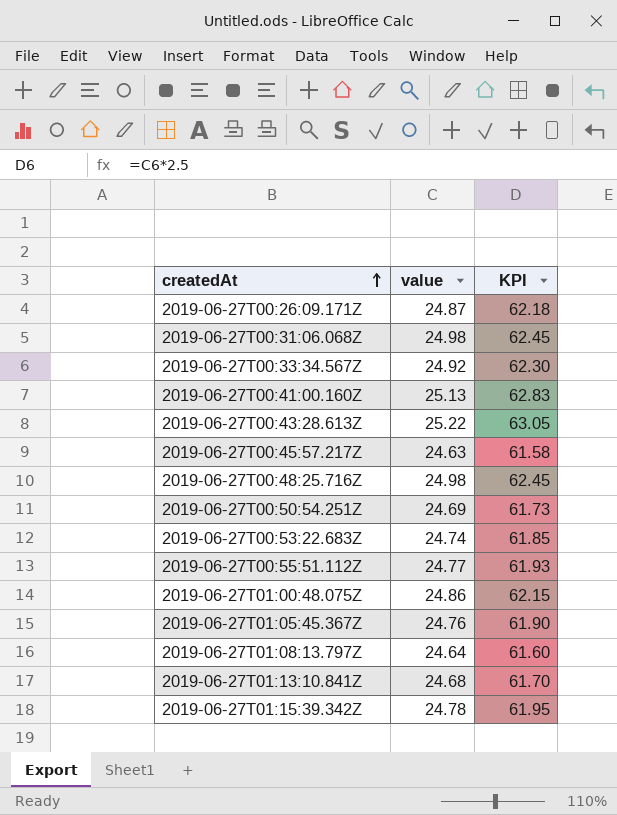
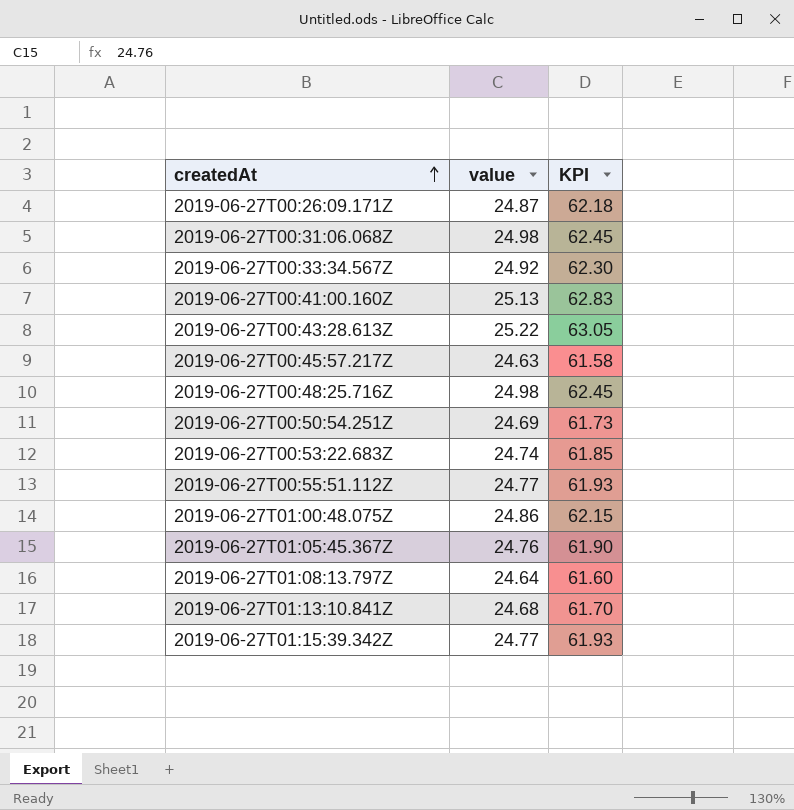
2019-06-27T01:15:39.342Z | value: 24.78 -> 24.77
2019-06-27T01:15:39.342Z | KPI: 61.95 -> 61.93

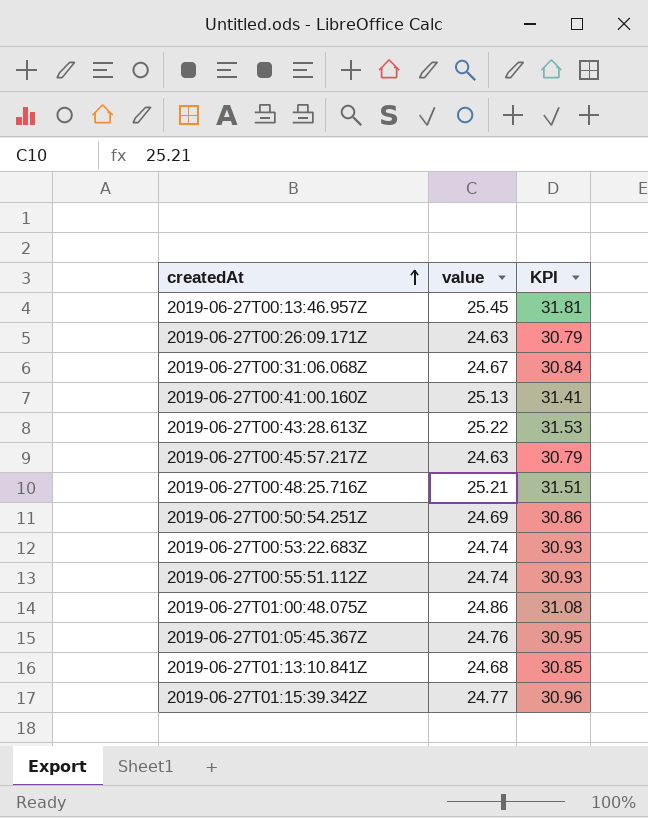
column KPI | formula: [value] * 2.5 -> [value] * 1.25
row 2019-06-27T00:33:34.567Z: 24.92 | 62.30 -> none
row 2019-06-27T01:08:13.797Z: 24.64 | 61.60 -> none
row 2019-06-27T00:13:46.957Z: none -> 25.45 | 31.81
2019-06-27T00:26:09.171Z | value: 24.87 -> 24.63
2019-06-27T00:31:06.068Z | value: 24.98 -> 24.67
2019-06-27T00:48:25.716Z | value: 24.98 -> 25.21
2019-06-27T00:55:51.112Z | value: 24.77 -> 24.74

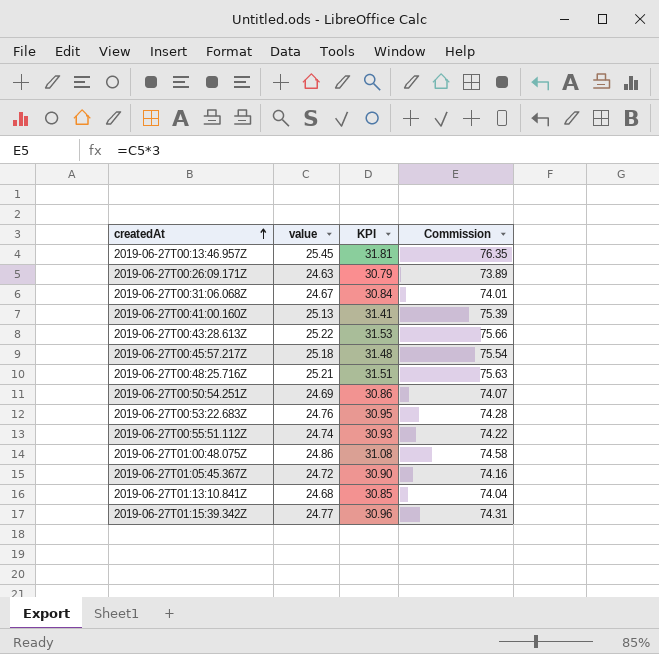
column Commission | formula: none -> [value] * 3
2019-06-27T00:45:57.217Z | value: 24.63 -> 25.18
2019-06-27T00:45:57.217Z | KPI: 30.79 -> 31.48
2019-06-27T00:53:22.683Z | value: 24.74 -> 24.76
2019-06-27T00:53:22.683Z | KPI: 30.93 -> 30.95
2019-06-27T01:05:45.367Z | value: 24.76 -> 24.72
2019-06-27T01:05:45.367Z | KPI: 30.95 -> 30.90

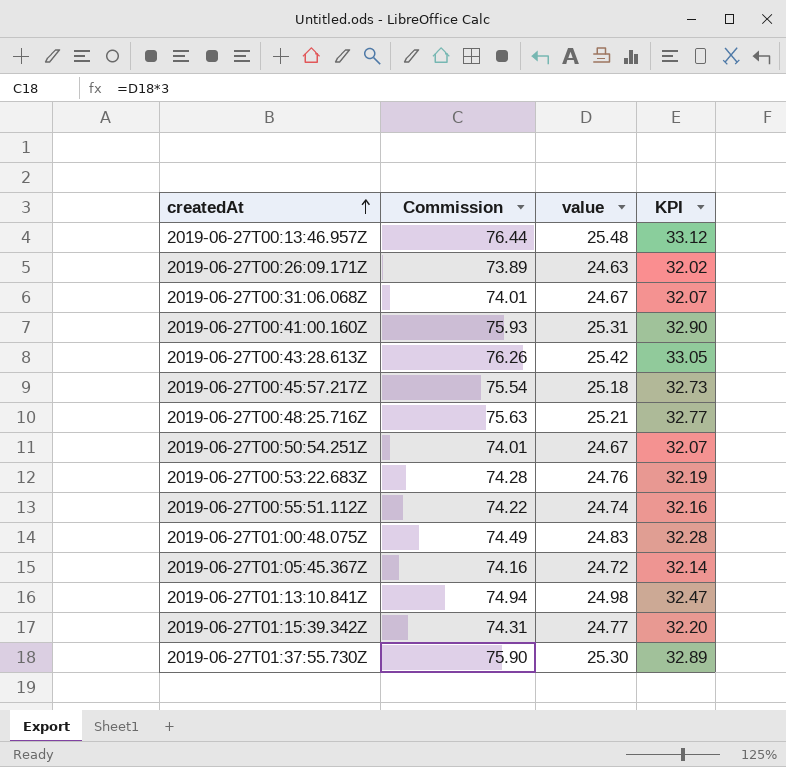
column Commission | position: 4 -> 2
column KPI | formula: [value] * 1.25 -> [value] * 1.3
2019-06-27T00:13:46.957Z | Commission: 76.35 -> 76.44
2019-06-27T00:13:46.957Z | value: 25.45 -> 25.48
2019-06-27T00:41:00.160Z | Commission: 75.39 -> 75.93
2019-06-27T00:41:00.160Z | value: 25.13 -> 25.31
2019-06-27T00:43:28.613Z | Commission: 75.66 -> 76.26
2019-06-27T00:43:28.613Z | value: 25.22 -> 25.42
2019-06-27T00:50:54.251Z | Commission: 74.07 -> 74.01
2019-06-27T00:50:54.251Z | value: 24.69 -> 24.67
2019-06-27T01:00:48.075Z | Commission: 74.58 -> 74.49
2019-06-27T01:00:48.075Z | value: 24.86 -> 24.83
2019-06-27T01:13:10.841Z | Commission: 74.04 -> 74.94
2019-06-27T01:13:10.841Z | value: 24.68 -> 24.98
row 2019-06-27T01:37:55.730Z: none -> 75.90 | 25.30 | 32.89

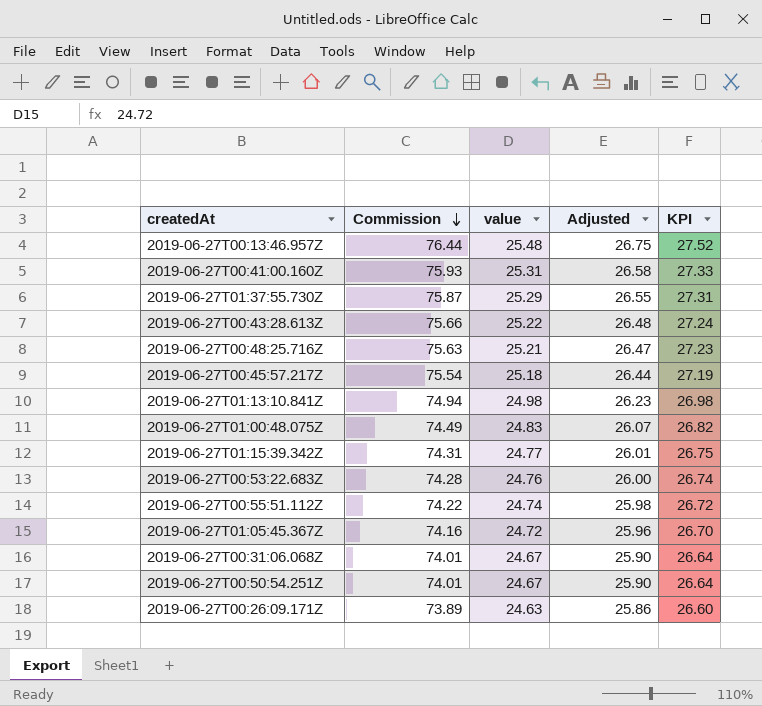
row order: createdAt ascending -> Commission descending
column Adjusted | formula: none -> [value] * 1.05
column KPI | formula: [value] * 1.3 -> [value] * 1.08
2019-06-27T01:37:55.730Z | Commission: 75.90 -> 75.87
2019-06-27T01:37:55.730Z | value: 25.30 -> 25.29
2019-06-27T00:43:28.613Z | Commission: 76.26 -> 75.66
2019-06-27T00:43:28.613Z | value: 25.42 -> 25.22

